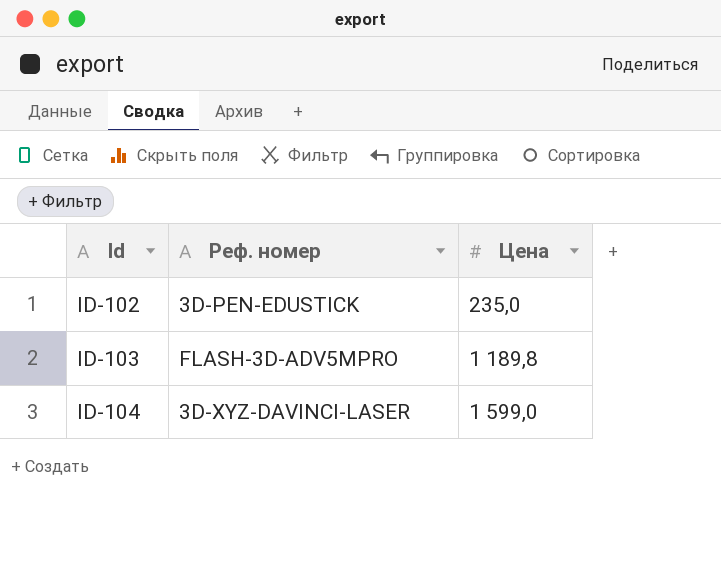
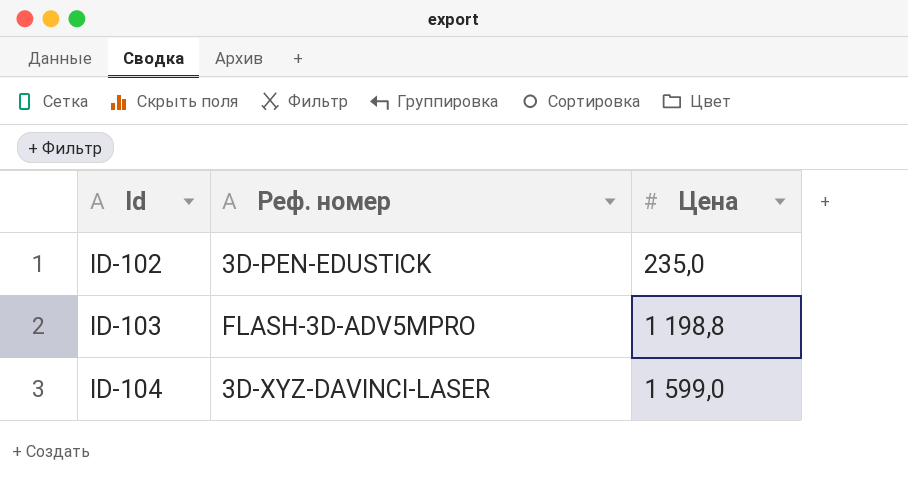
ID-103 | Цена: 1 189,8 -> 1 198,8

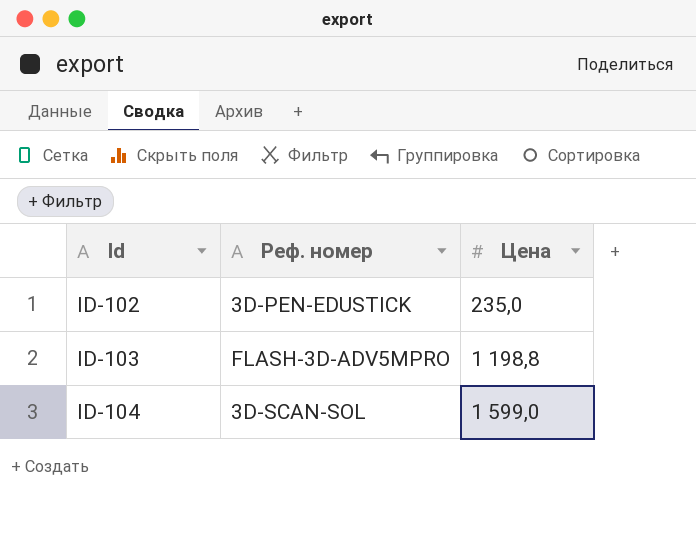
ID-104 | Реф. номер: 3D-XYZ-DAVINCI-LASER -> 3D-SCAN-SOL

